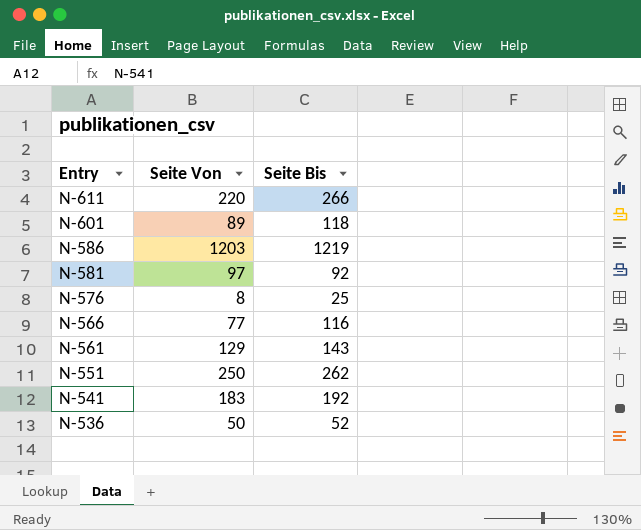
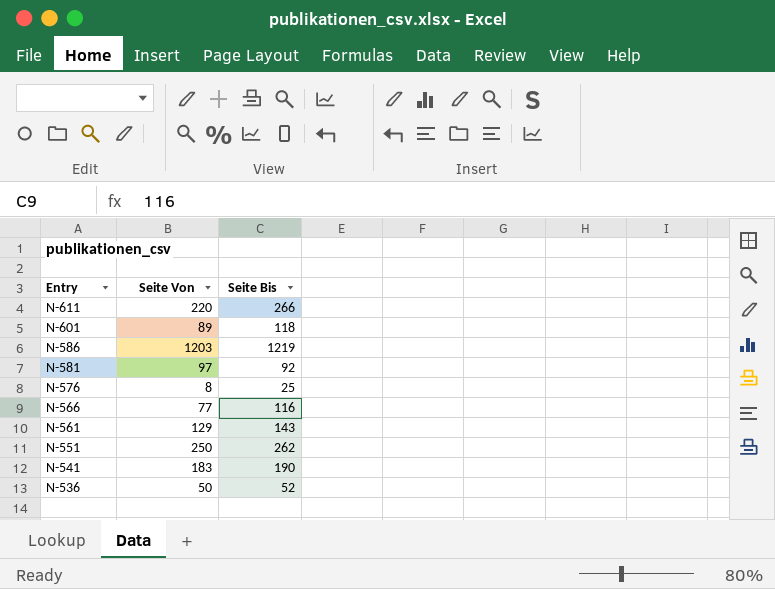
N-541 | Seite Bis: 192 -> 190

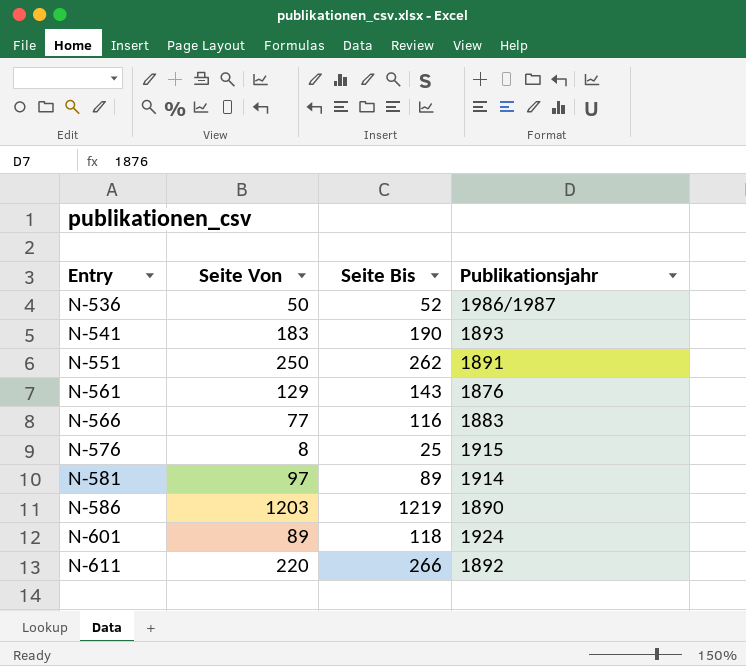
row order: Entry descending -> Entry ascending
column Publikationsjahr | position: none -> 4
N-581 | Seite Bis: 92 -> 89

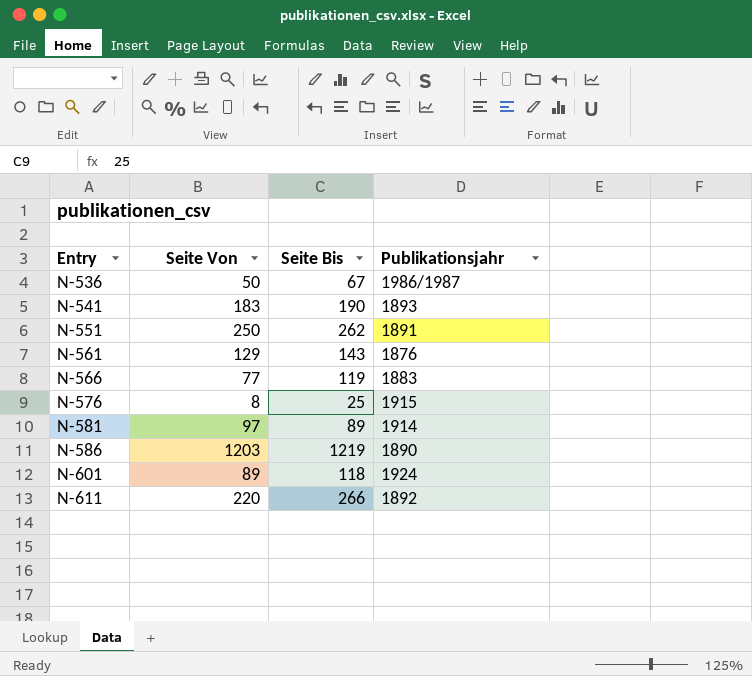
N-536 | Seite Bis: 52 -> 67
N-566 | Seite Bis: 116 -> 119

